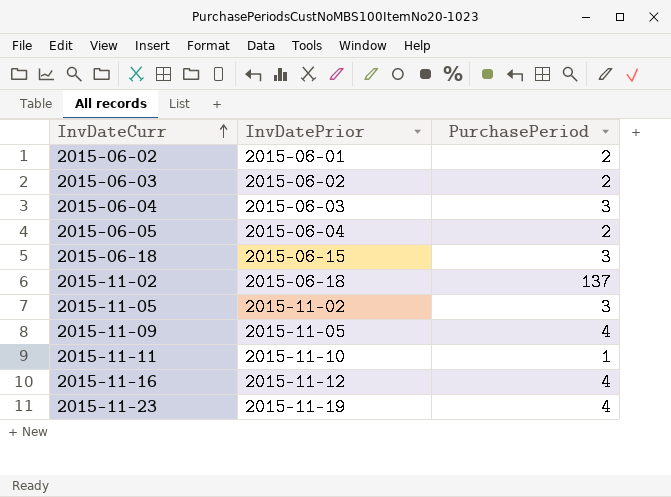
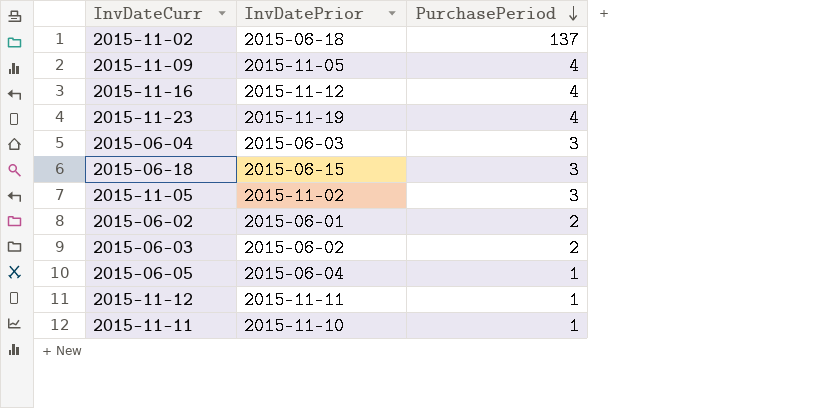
row order: InvDateCurr ascending -> PurchasePeriod descending
2015-06-05 | PurchasePeriod: 2 -> 1
row 2015-11-12: none -> 2015-11-11 | 1

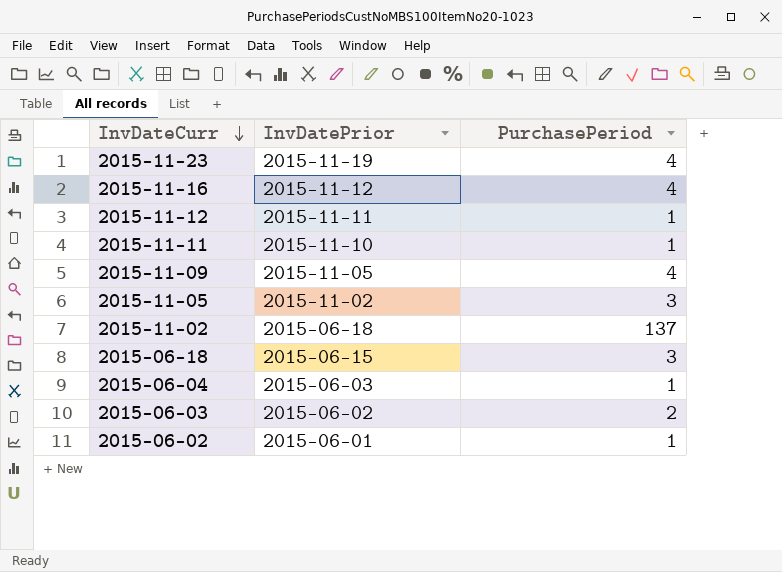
row order: PurchasePeriod descending -> InvDateCurr descending
row 2015-06-05: 2015-06-04 | 1 -> none
2015-06-04 | PurchasePeriod: 3 -> 1
2015-06-02 | PurchasePeriod: 2 -> 1

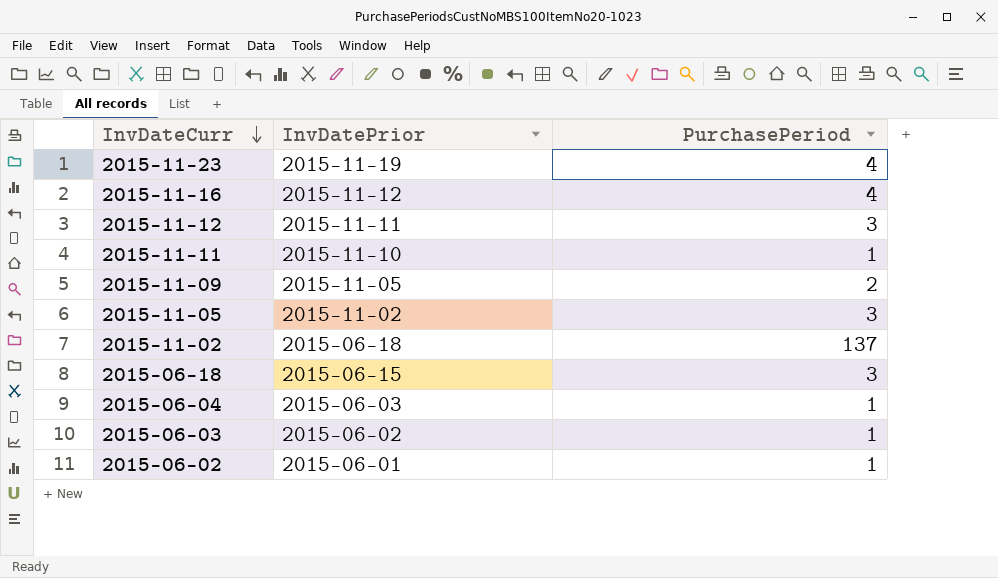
2015-11-12 | PurchasePeriod: 1 -> 3
2015-11-09 | PurchasePeriod: 4 -> 2
2015-06-03 | PurchasePeriod: 2 -> 1

